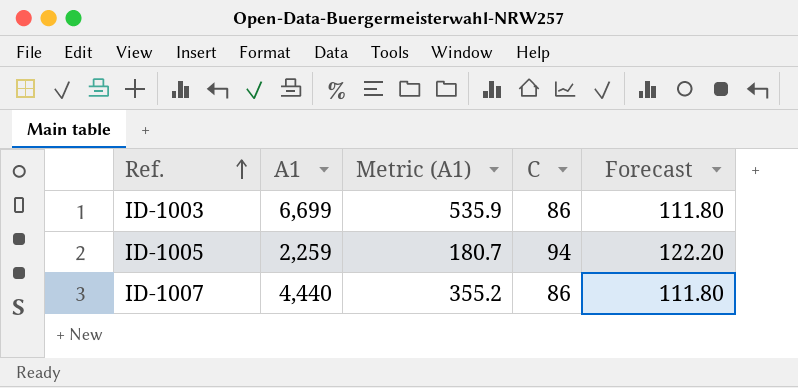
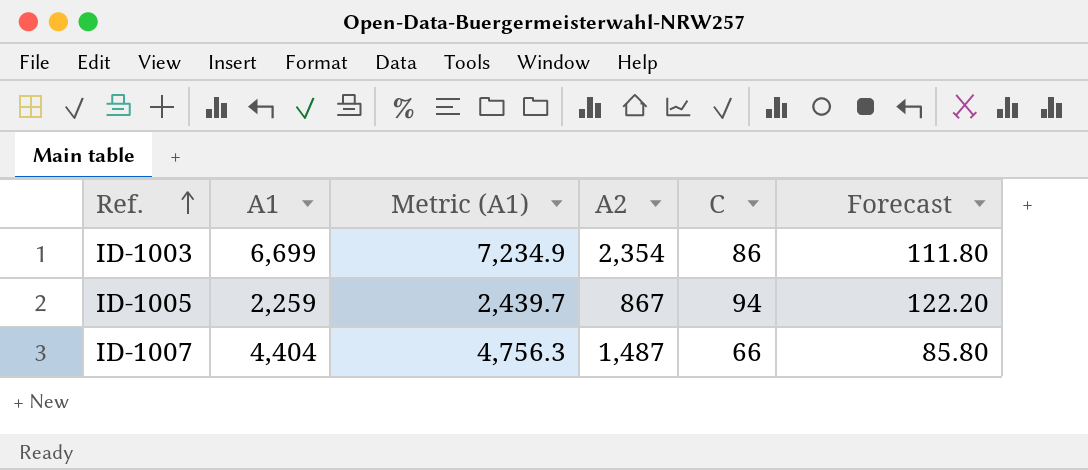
column Metric (A1) | formula: [A1] * 0.08 -> [A1] * 1.08
column A2 | position: none -> 4
ID-1007 | A1: 4,440 -> 4,404
ID-1007 | C: 86 -> 66
ID-1007 | Forecast: 111.80 -> 85.80

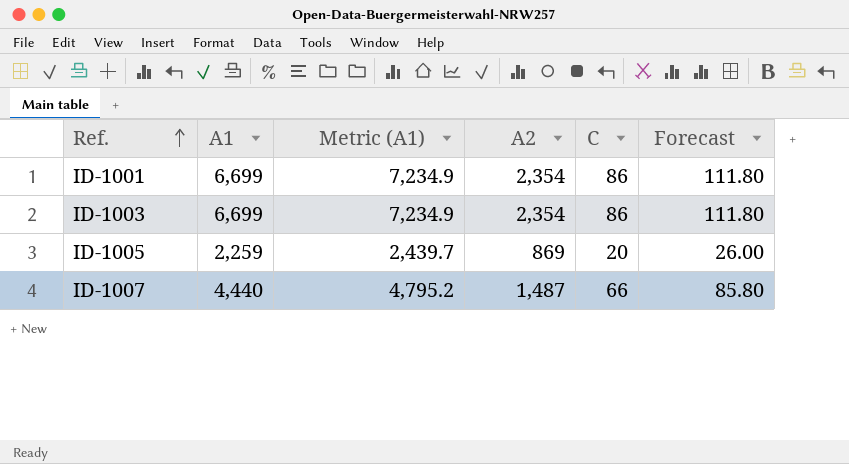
row ID-1001: none -> 6,699 | 7,234.9 | 2,354 | 86 | 111.80
ID-1005 | A2: 867 -> 869
ID-1005 | C: 94 -> 20
ID-1005 | Forecast: 122.20 -> 26.00
ID-1007 | A1: 4,404 -> 4,440
ID-1007 | Metric (A1): 4,756.3 -> 4,795.2

